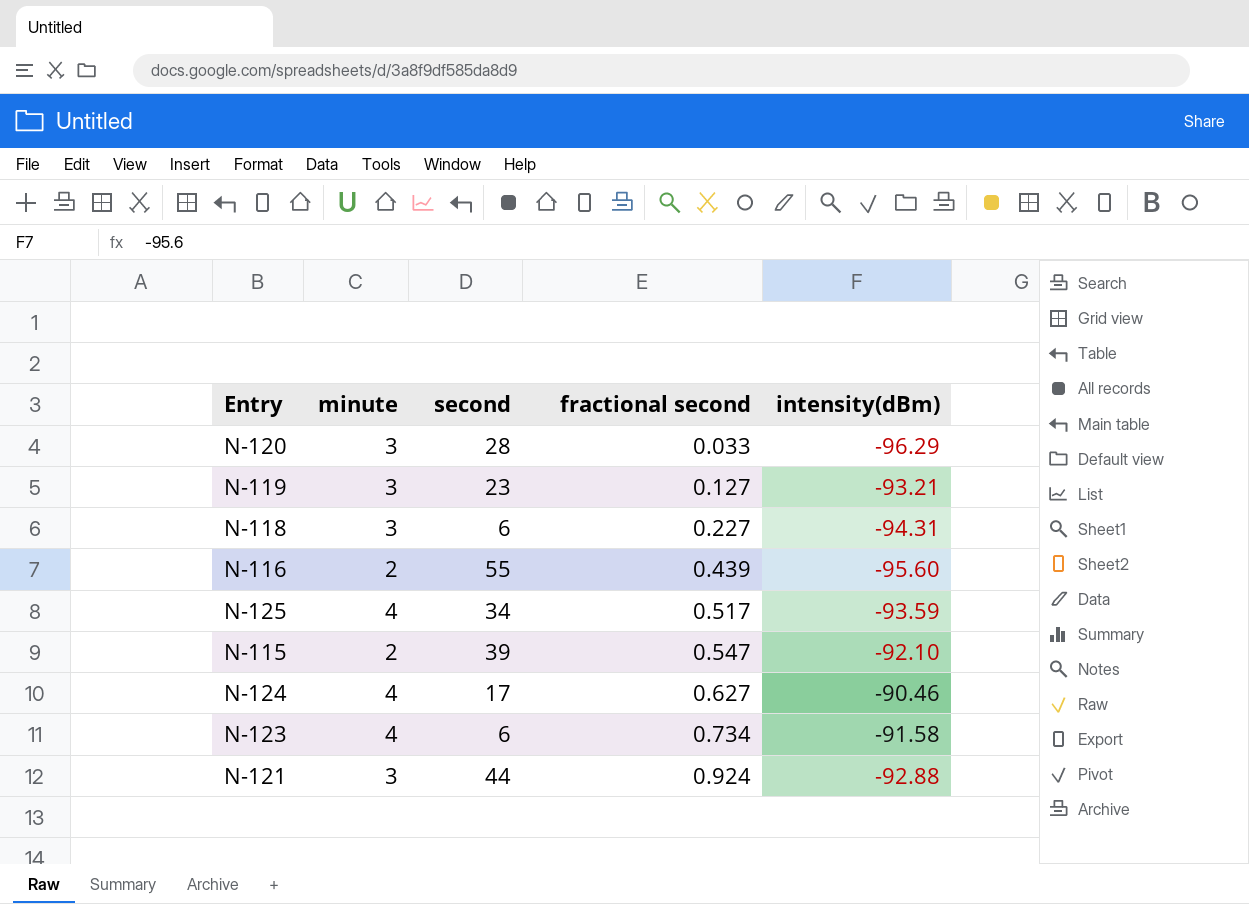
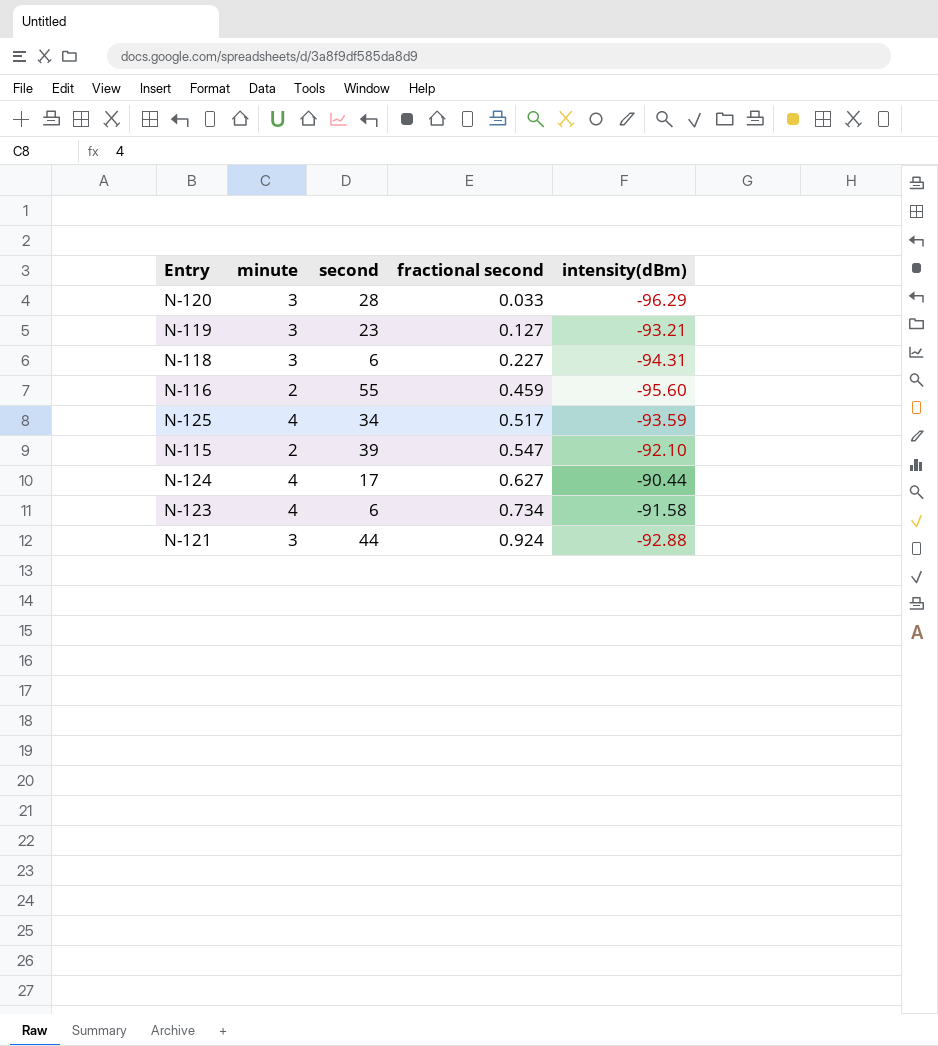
N-116 | fractional second: 0.439 -> 0.459
N-124 | intensity(dBm): -90.46 -> -90.44

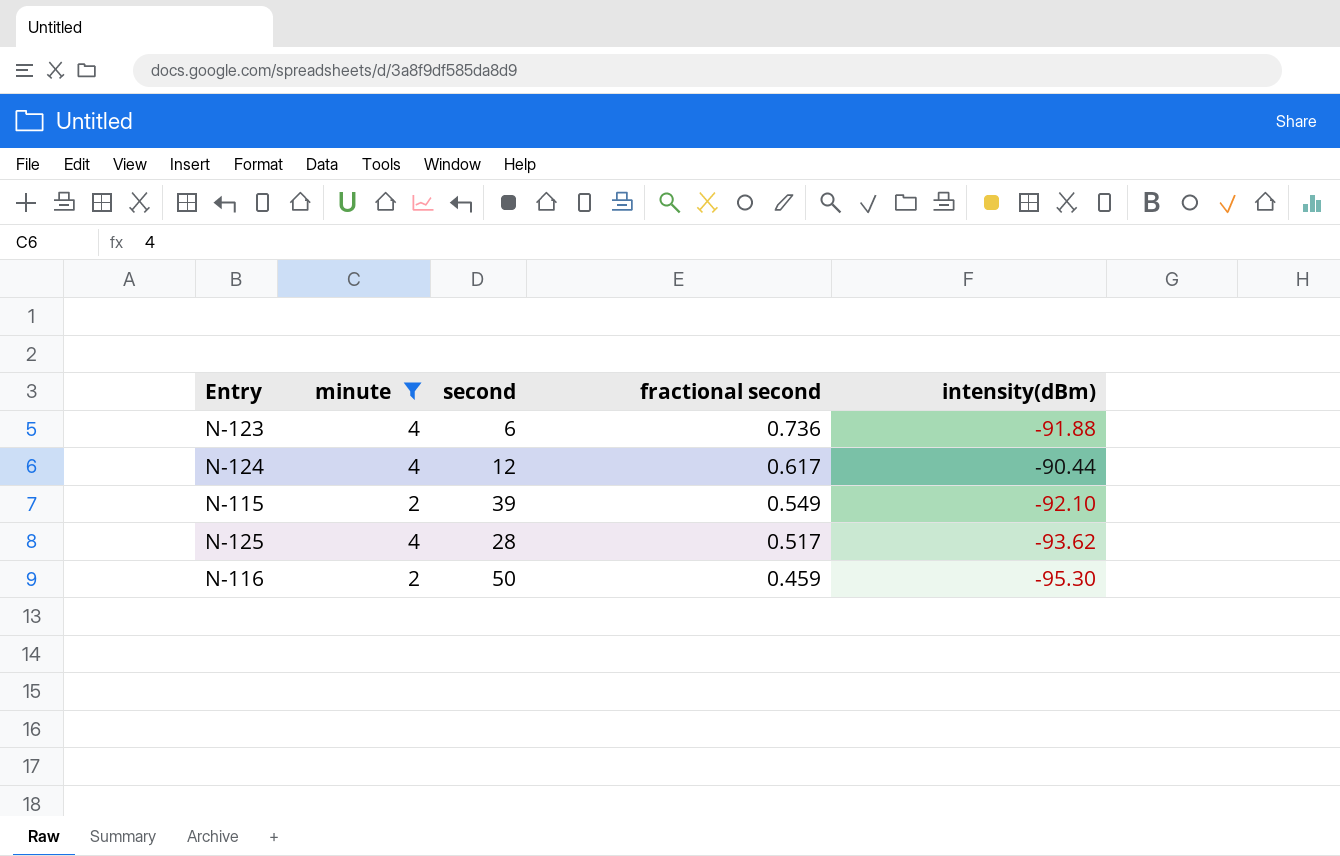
filter: none -> minute != 3
row order: fractional second ascending -> fractional second descending
N-123 | fractional second: 0.734 -> 0.736
N-123 | intensity(dBm): -91.58 -> -91.88
N-124 | second: 17 -> 12
N-124 | fractional second: 0.627 -> 0.617
N-115 | fractional second: 0.547 -> 0.549
N-125 | second: 34 -> 28
N-125 | intensity(dBm): -93.59 -> -93.62
N-116 | second: 55 -> 50
N-116 | intensity(dBm): -95.60 -> -95.30

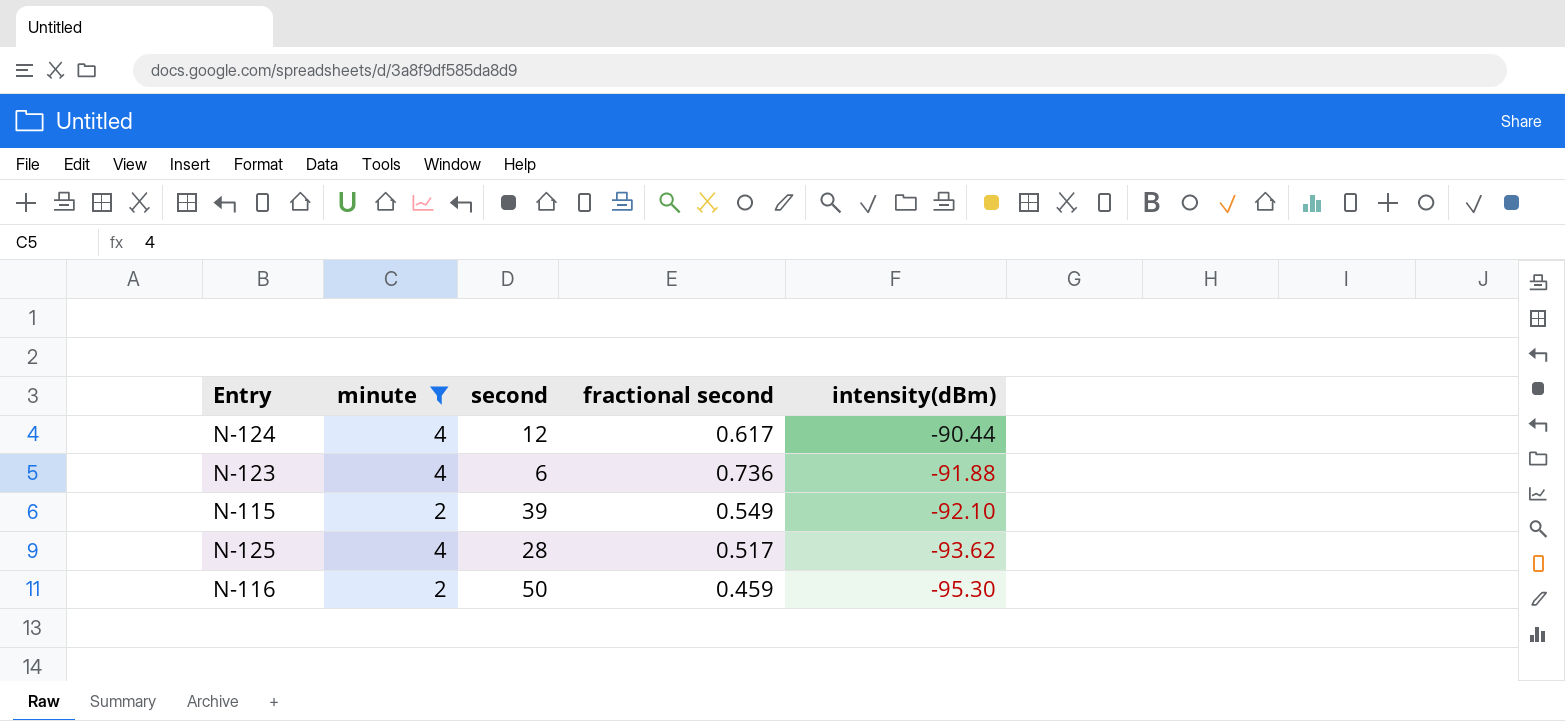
row order: fractional second descending -> intensity(dBm) descending

